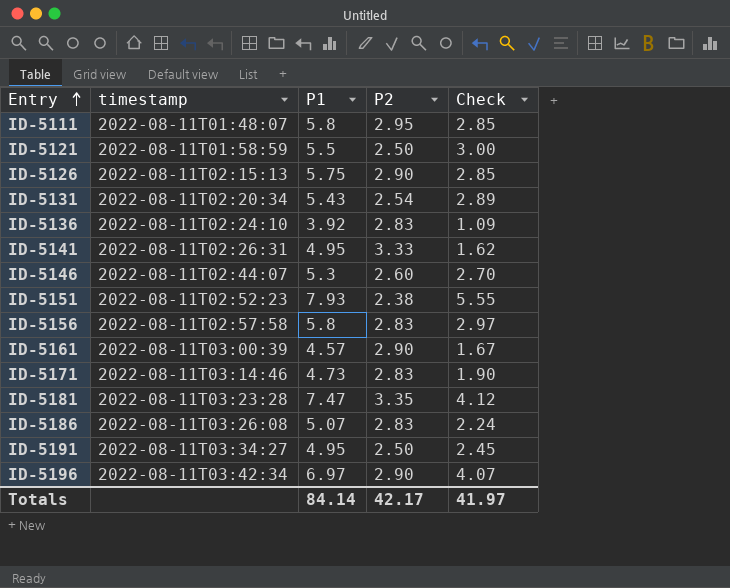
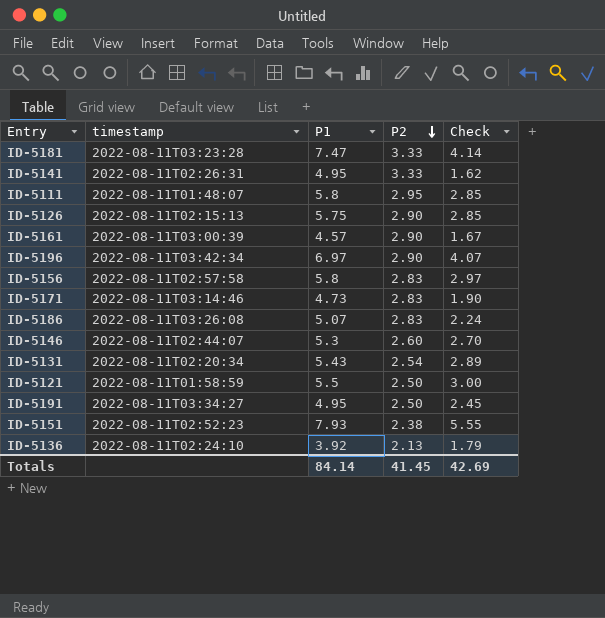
row order: Entry ascending -> P2 descending
ID-5181 | P2: 3.35 -> 3.33
ID-5181 | Check: 4.12 -> 4.14
ID-5136 | P2: 2.83 -> 2.13
ID-5136 | Check: 1.09 -> 1.79
Totals | P2: 42.17 -> 41.45
Totals | Check: 41.97 -> 42.69

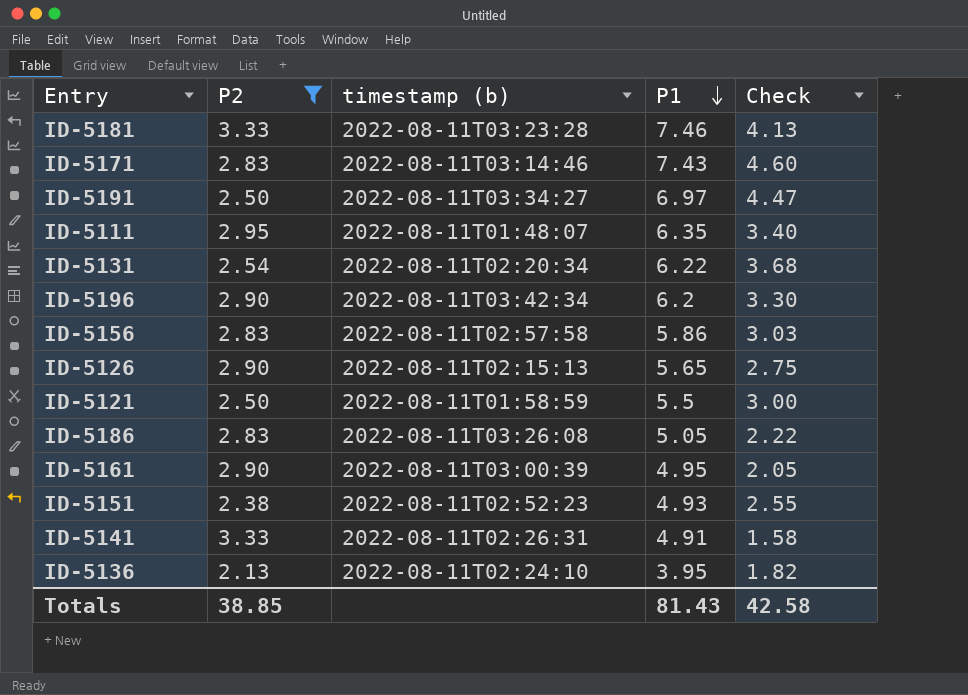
filter: none -> P2 != 2.60
row order: P2 descending -> P1 descending
column P2 | position: 4 -> 2
column name: timestamp -> timestamp (b)
ID-5181 | P1: 7.47 -> 7.46
ID-5181 | Check: 4.14 -> 4.13
ID-5171 | P1: 4.73 -> 7.43
ID-5171 | Check: 1.90 -> 4.60
ID-5191 | P1: 4.95 -> 6.97
ID-5191 | Check: 2.45 -> 4.47
ID-5111 | P1: 5.8 -> 6.35
ID-5111 | Check: 2.85 -> 3.40
ID-5131 | P1: 5.43 -> 6.22
ID-5131 | Check: 2.89 -> 3.68
ID-5196 | P1: 6.97 -> 6.2
ID-5196 | Check: 4.07 -> 3.30
ID-5156 | P1: 5.8 -> 5.86
ID-5156 | Check: 2.97 -> 3.03
ID-5126 | P1: 5.75 -> 5.65
ID-5126 | Check: 2.85 -> 2.75
ID-5186 | P1: 5.07 -> 5.05
ID-5186 | Check: 2.24 -> 2.22
ID-5161 | P1: 4.57 -> 4.95
ID-5161 | Check: 1.67 -> 2.05
ID-5151 | P1: 7.93 -> 4.93
ID-5151 | Check: 5.55 -> 2.55
ID-5141 | P1: 4.95 -> 4.91
ID-5141 | Check: 1.62 -> 1.58
ID-5136 | P1: 3.92 -> 3.95
ID-5136 | Check: 1.79 -> 1.82
Totals | P2: 41.45 -> 38.85
Totals | P1: 84.14 -> 81.43
Totals | Check: 42.69 -> 42.58

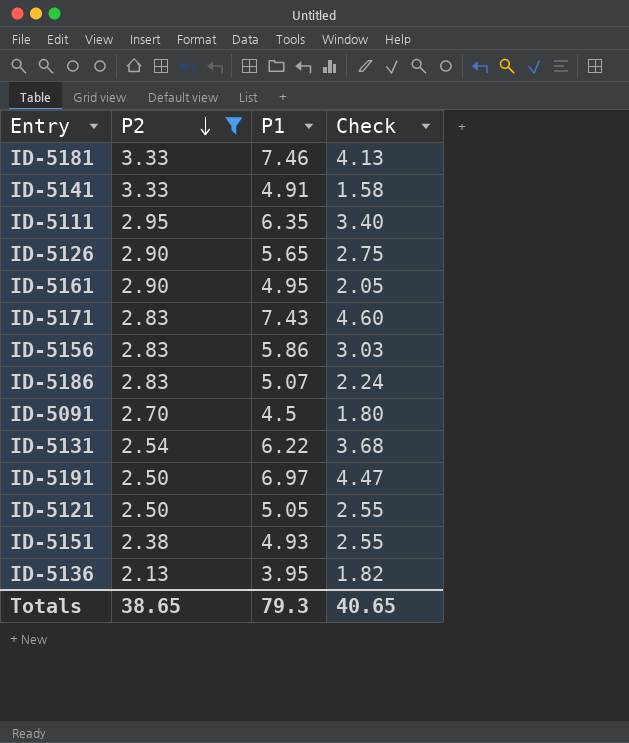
row order: P1 descending -> P2 descending
column timestamp (b) | position: 3 -> none
row ID-5196: 2.90 | 2022-08-11T03:42:34 | 6.2 | 3.30 -> none
ID-5186 | P1: 5.05 -> 5.07
ID-5186 | Check: 2.22 -> 2.24
row ID-5091: none -> 2.70 | 4.5 | 1.80
ID-5121 | P1: 5.5 -> 5.05
ID-5121 | Check: 3.00 -> 2.55
Totals | P2: 38.85 -> 38.65
Totals | P1: 81.43 -> 79.3
Totals | Check: 42.58 -> 40.65

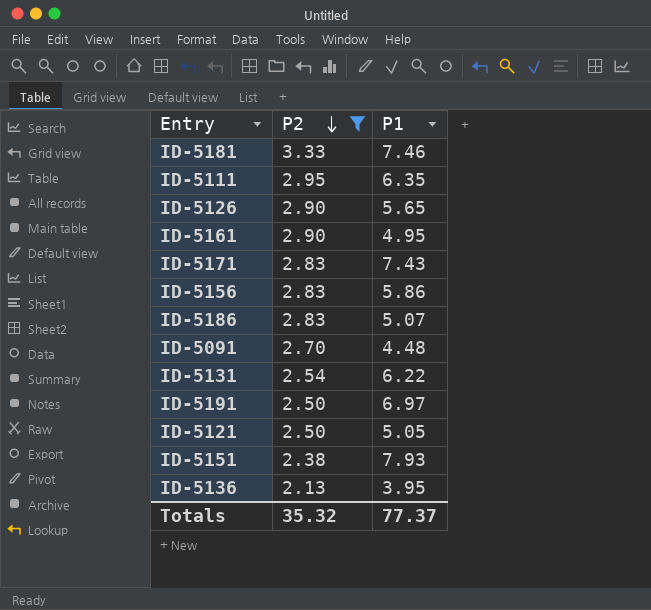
column Check | formula: [P1] - [P2] -> none
row ID-5141: 3.33 | 4.91 | 1.58 -> none
ID-5091 | P1: 4.5 -> 4.48
ID-5151 | P1: 4.93 -> 7.93
Totals | P2: 38.65 -> 35.32
Totals | P1: 79.3 -> 77.37

